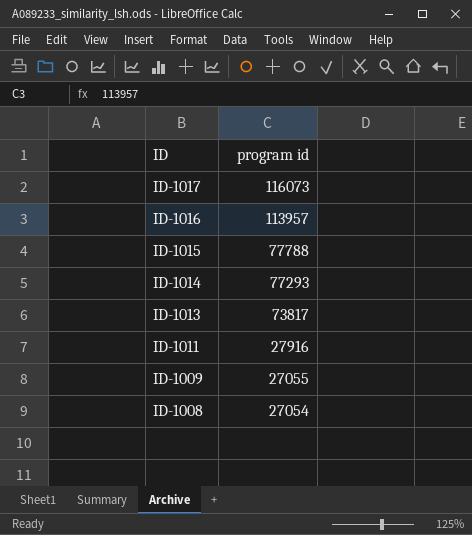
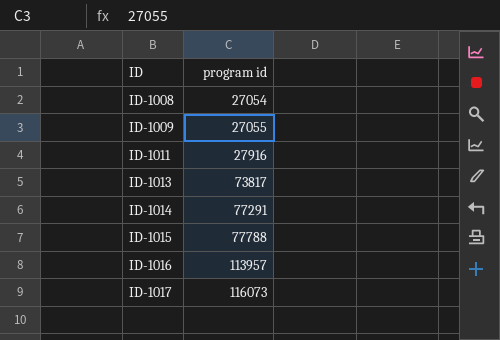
row order: ID descending -> ID ascending
ID-1014 | program id: 77293 -> 77291

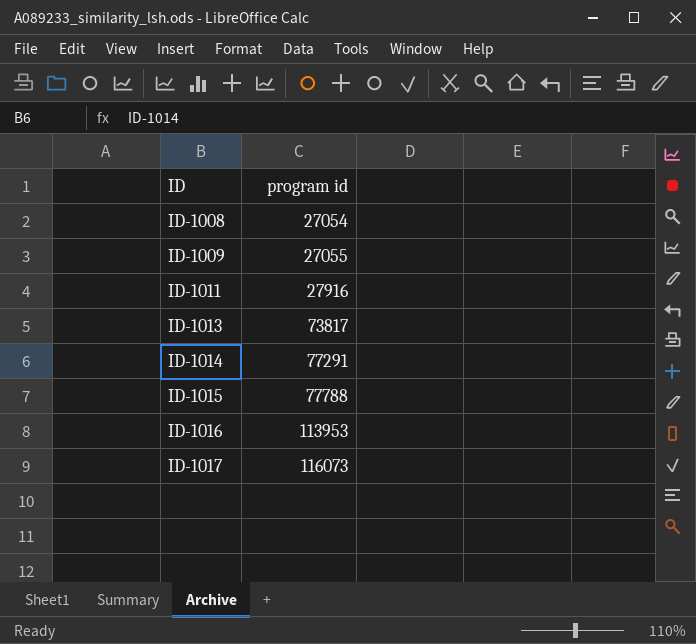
ID-1016 | program id: 113957 -> 113953

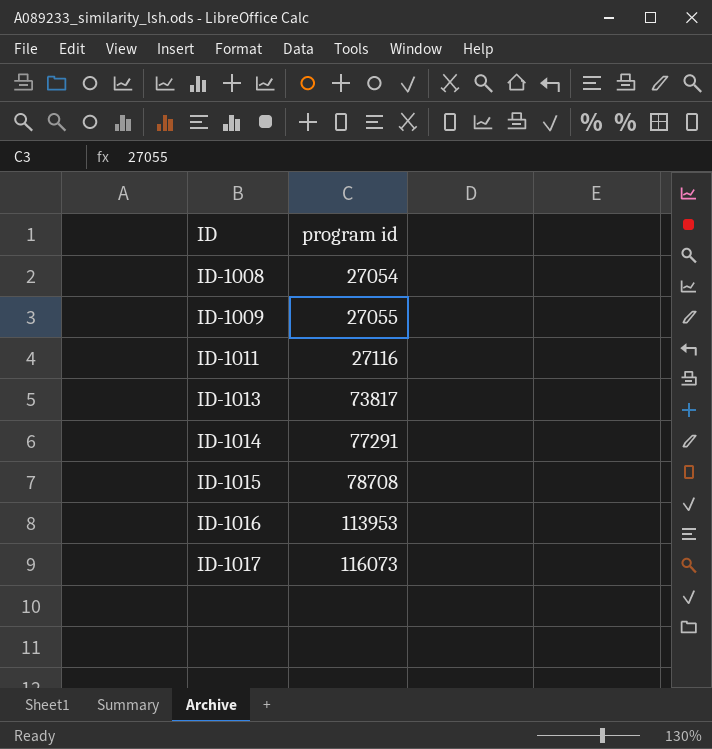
ID-1011 | program id: 27916 -> 27116
ID-1015 | program id: 77788 -> 78708

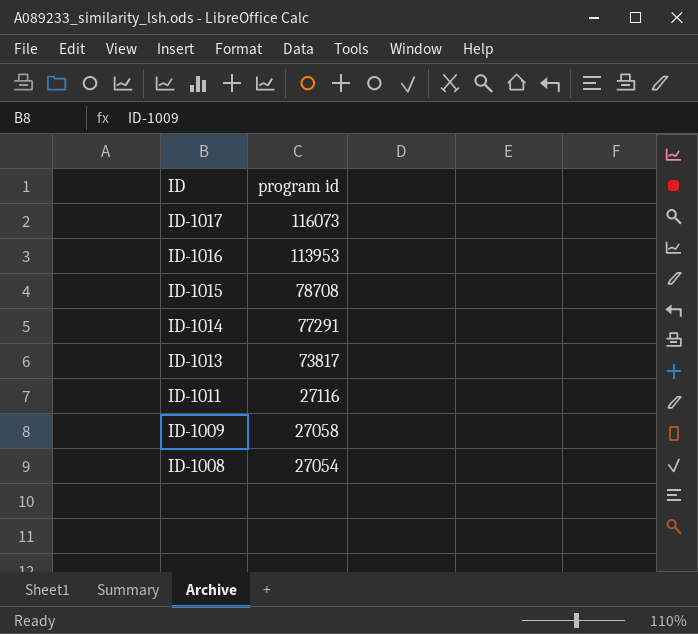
row order: ID ascending -> ID descending
ID-1009 | program id: 27055 -> 27058

